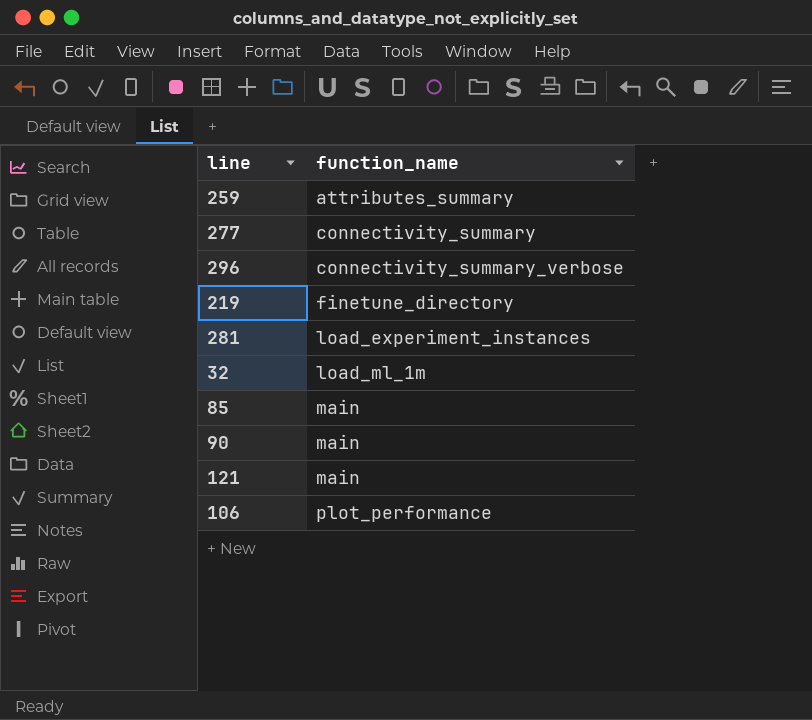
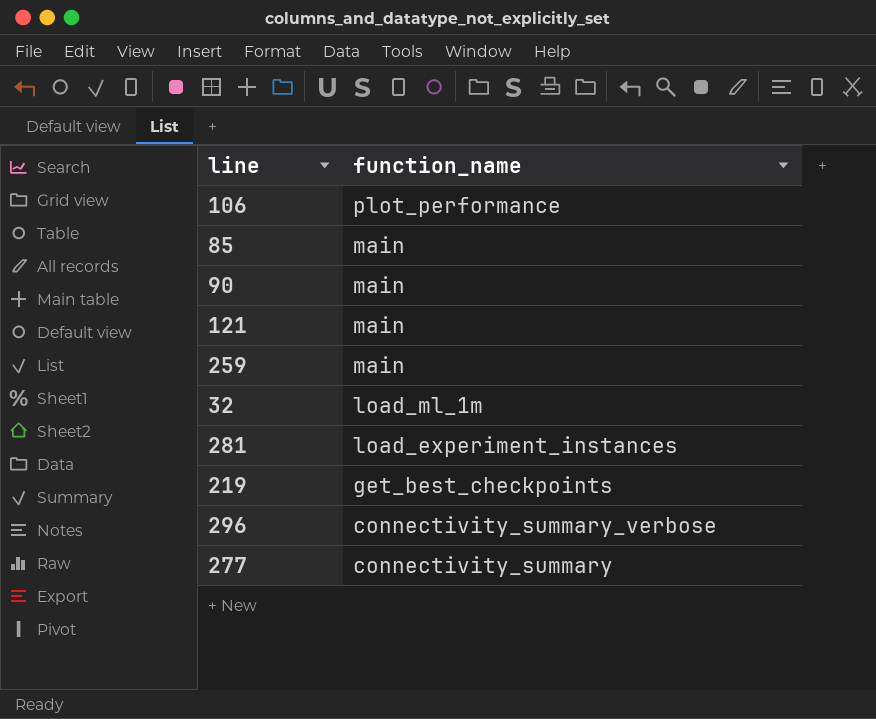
row order: function_name ascending -> function_name descending
259 | function_name: attributes_summary -> main
219 | function_name: finetune_directory -> get_best_checkpoints

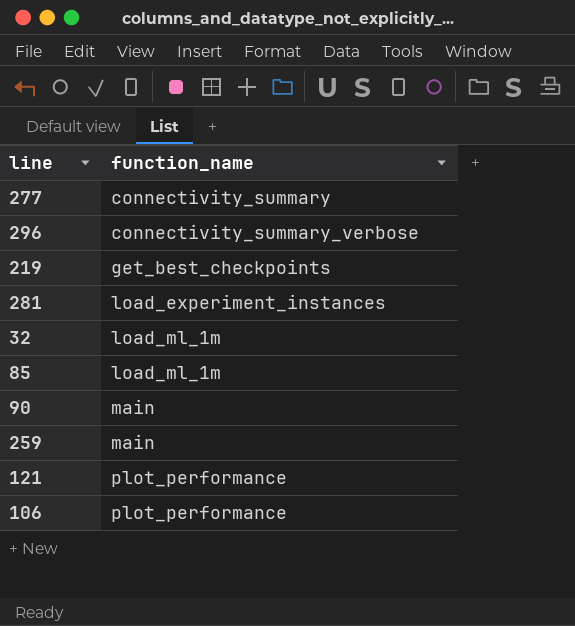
row order: function_name descending -> function_name ascending
85 | function_name: main -> load_ml_1m
121 | function_name: main -> plot_performance

